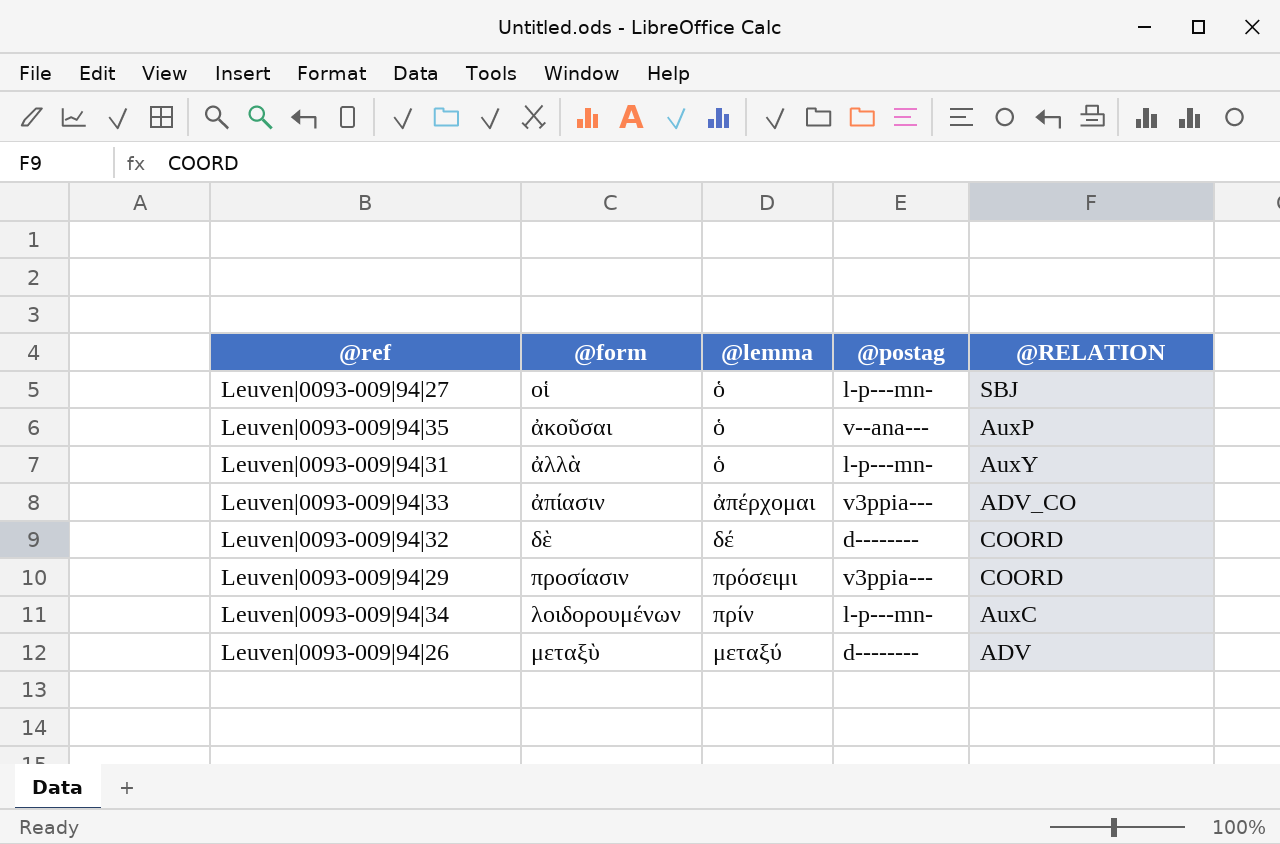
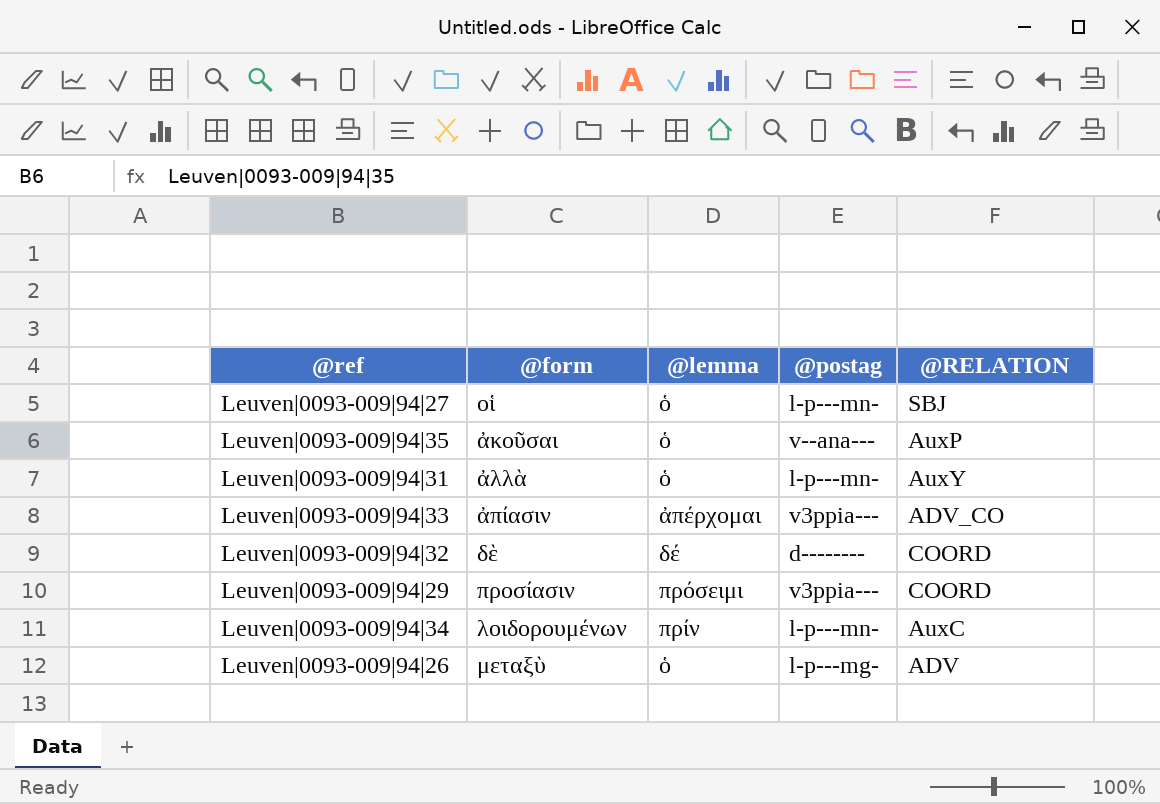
Leuven|0093-009|94|26 | @lemma: μεταξύ -> ὁ
Leuven|0093-009|94|26 | @postag: d-------- -> l-p---mg-

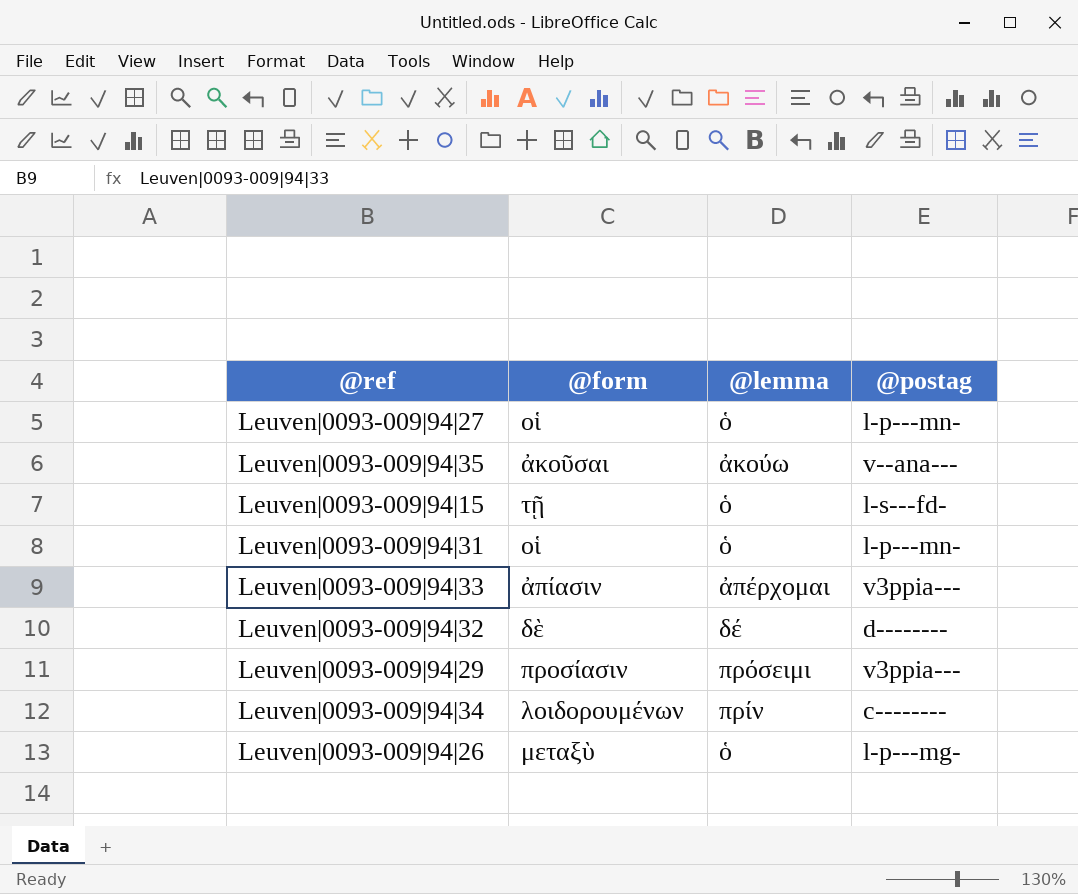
column @RELATION | position: 5 -> none
Leuven|0093-009|94|35 | @lemma: ὁ -> ἀκούω
row Leuven|0093-009|94|15: none -> τῇ | ὁ | l-s---fd-
Leuven|0093-009|94|31 | @form: ἀλλὰ -> οἱ
Leuven|0093-009|94|34 | @postag: l-p---mn- -> c--------

